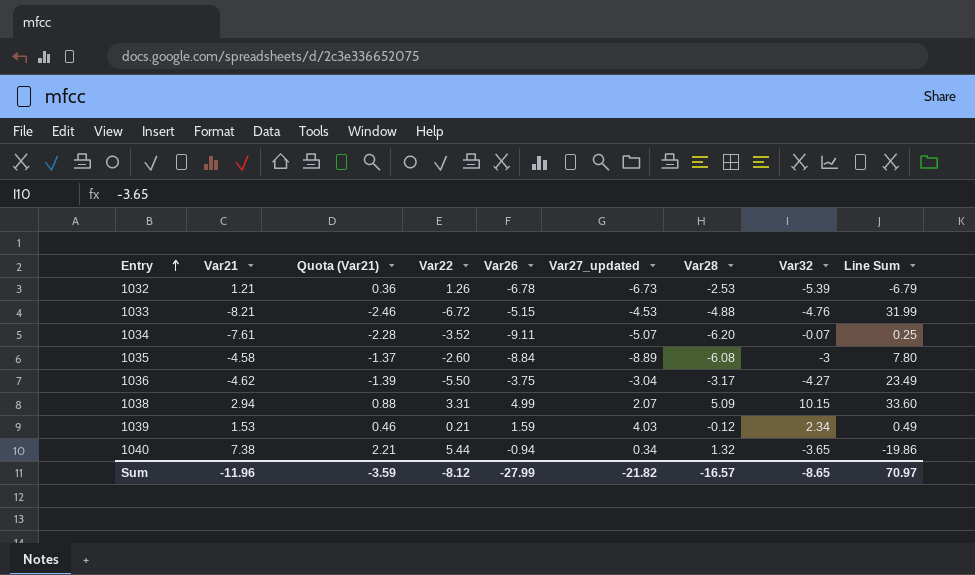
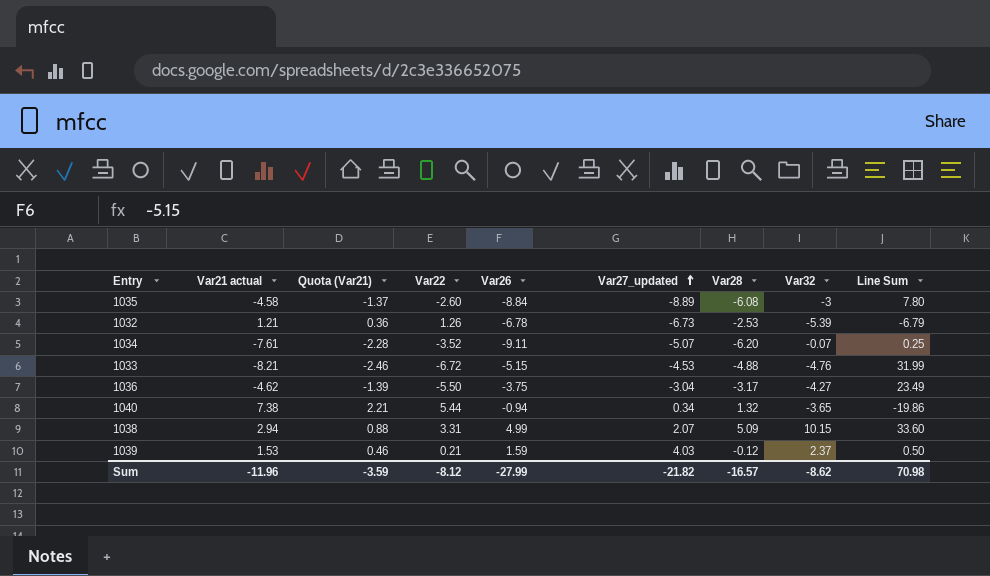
row order: Entry ascending -> Var27_updated ascending
column name: Var21 -> Var21 actual
1039 | Var32: 2.34 -> 2.37
1039 | Line Sum: 0.49 -> 0.50
Sum | Var32: -8.65 -> -8.62
Sum | Line Sum: 70.97 -> 70.98

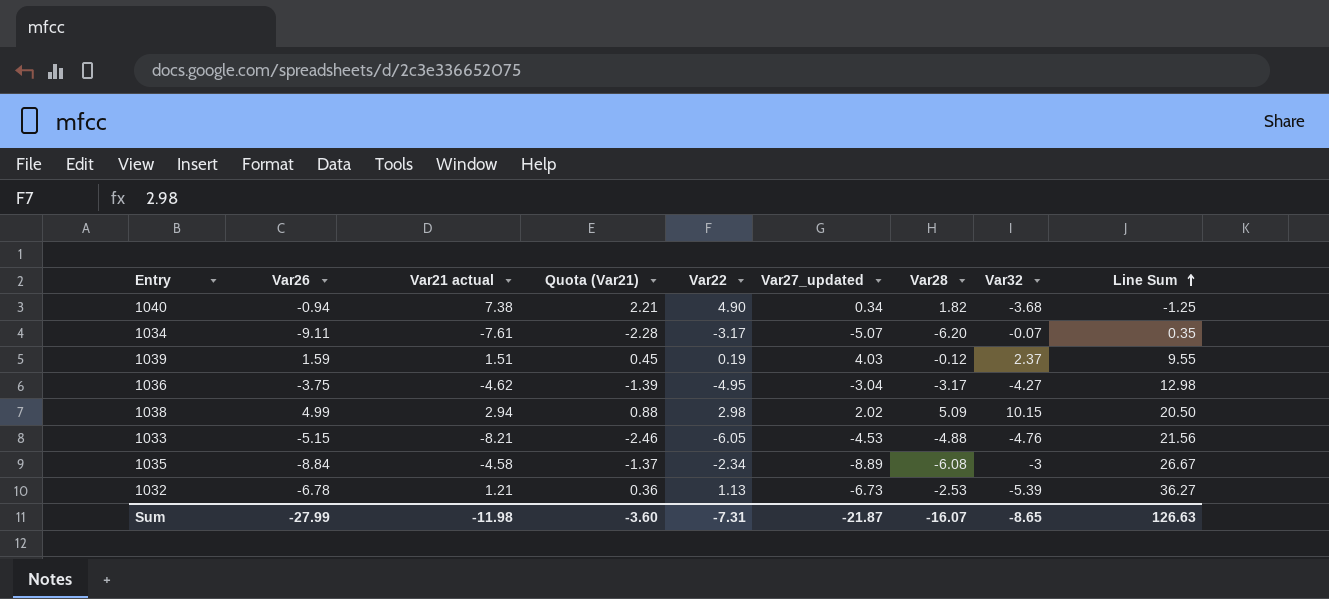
row order: Var27_updated ascending -> Line Sum ascending
column Var26 | position: 5 -> 2
column Line Sum | formula: [Var22] * [Var32] -> [Var27_updated] * [Var32]
1040 | Var22: 5.44 -> 4.90
1040 | Var28: 1.32 -> 1.82
1040 | Var32: -3.65 -> -3.68
1034 | Var22: -3.52 -> -3.17
1039 | Var21 actual: 1.53 -> 1.51
1039 | Quota (Var21): 0.46 -> 0.45
1039 | Var22: 0.21 -> 0.19
1036 | Var22: -5.50 -> -4.95
1038 | Var22: 3.31 -> 2.98
1038 | Var27_updated: 2.07 -> 2.02
1033 | Var22: -6.72 -> -6.05
1035 | Var22: -2.60 -> -2.34
1032 | Var22: 1.26 -> 1.13
Sum | Var21 actual: -11.96 -> -11.98
Sum | Quota (Var21): -3.59 -> -3.60
Sum | Var22: -8.12 -> -7.31
Sum | Var27_updated: -21.82 -> -21.87
Sum | Var28: -16.57 -> -16.07
Sum | Var32: -8.62 -> -8.65
Sum | Line Sum: 70.98 -> 126.63

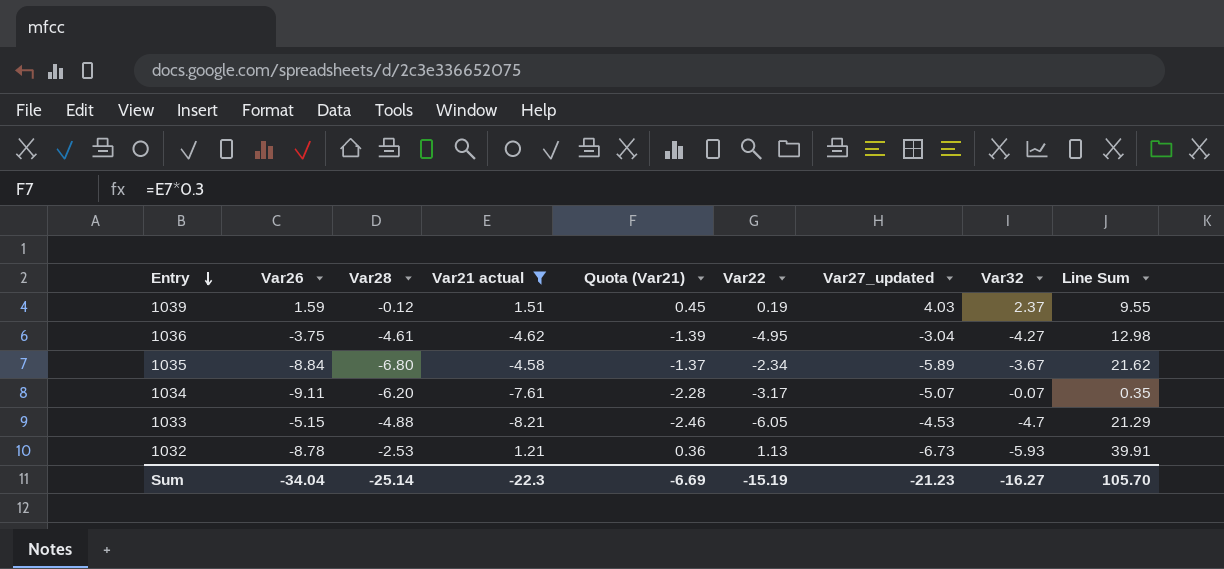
filter: none -> Var21 actual <= 1.51
row order: Line Sum ascending -> Entry descending
column Var28 | position: 7 -> 3
1036 | Var28: -3.17 -> -4.61
1035 | Var28: -6.08 -> -6.80
1035 | Var27_updated: -8.89 -> -5.89
1035 | Var32: -3 -> -3.67
1035 | Line Sum: 26.67 -> 21.62
1033 | Var32: -4.76 -> -4.7
1033 | Line Sum: 21.56 -> 21.29
1032 | Var26: -6.78 -> -8.78
1032 | Var32: -5.39 -> -5.93
1032 | Line Sum: 36.27 -> 39.91
Sum | Var26: -27.99 -> -34.04
Sum | Var28: -16.07 -> -25.14
Sum | Var21 actual: -11.98 -> -22.3
Sum | Quota (Var21): -3.60 -> -6.69
Sum | Var22: -7.31 -> -15.19
Sum | Var27_updated: -21.87 -> -21.23
Sum | Var32: -8.65 -> -16.27
Sum | Line Sum: 126.63 -> 105.70

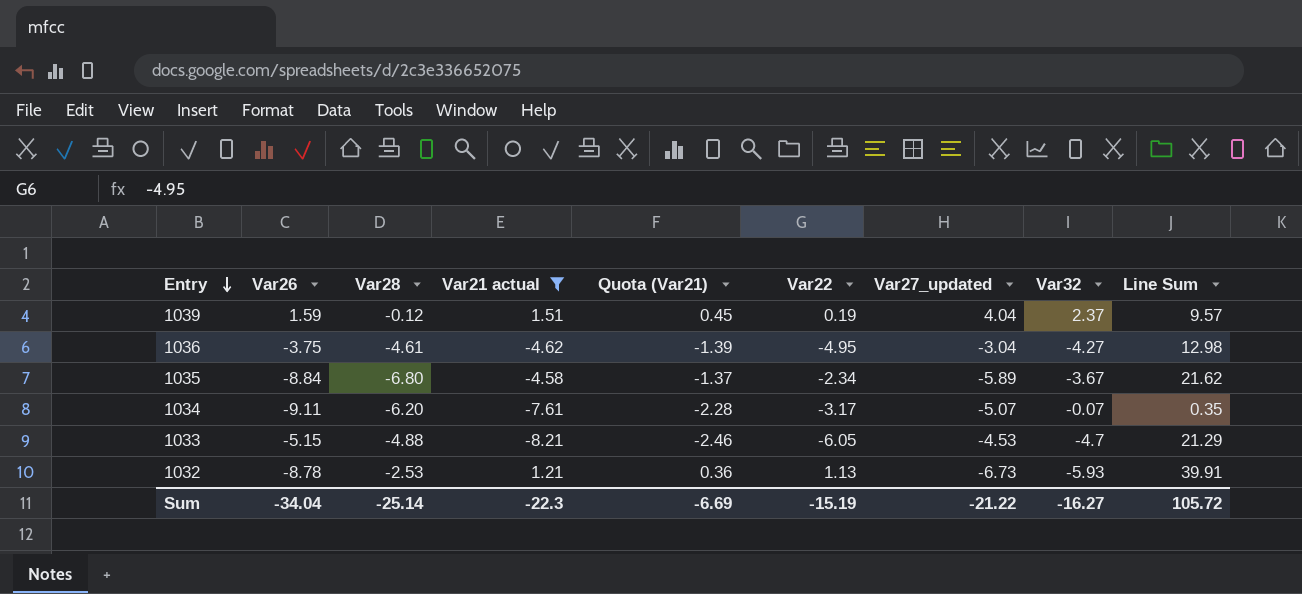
1039 | Var27_updated: 4.03 -> 4.04
1039 | Line Sum: 9.55 -> 9.57
Sum | Var27_updated: -21.23 -> -21.22
Sum | Line Sum: 105.70 -> 105.72

